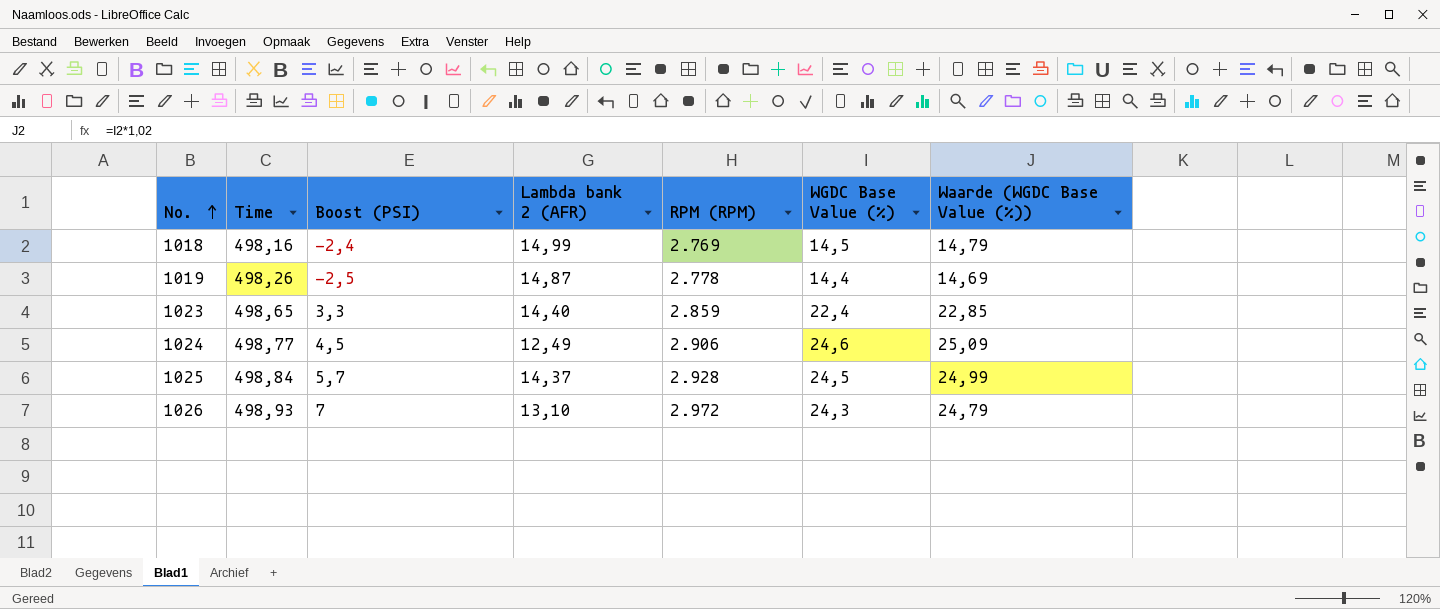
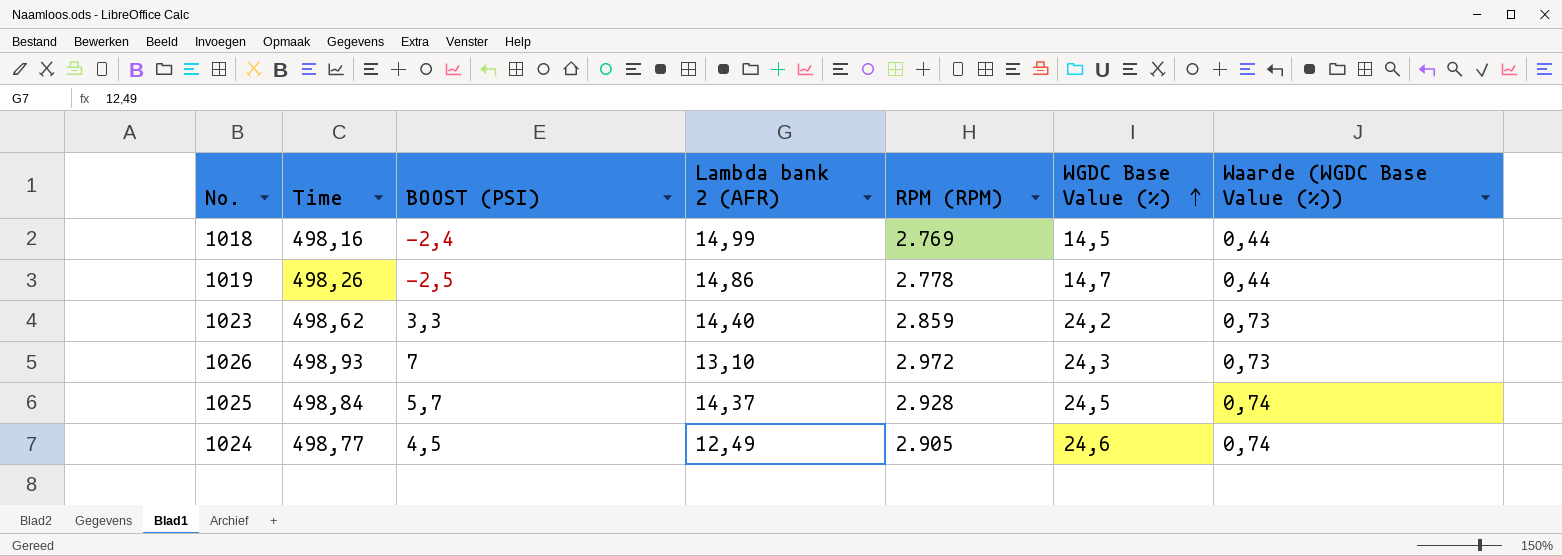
row order: No. ascending -> WGDC Base Value (%) ascending
column name: Boost (PSI) -> BOOST (PSI)
column Waarde (WGDC Base Value (%)) | formula: [WGDC Base Value (%)] * 1,02 -> [WGDC Base Value (%)] * 0,03
1019 | Lambda bank 2 (AFR): 14,87 -> 14,86
1019 | WGDC Base Value (%): 14,4 -> 14,7
1023 | Time: 498,65 -> 498,62
1023 | WGDC Base Value (%): 22,4 -> 24,2
1024 | RPM (RPM): 2.906 -> 2.905

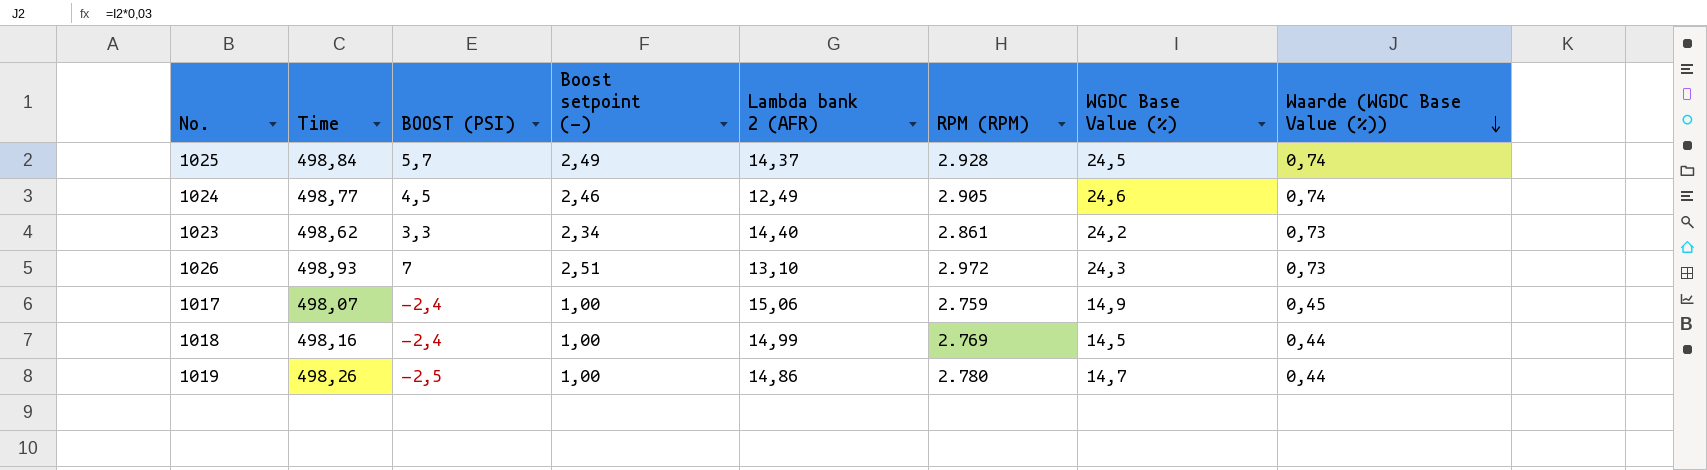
row order: WGDC Base Value (%) ascending -> Waarde (WGDC Base Value (%)) descending
column Boost setpoint (-) | position: none -> 4
1023 | RPM (RPM): 2.859 -> 2.861
row 1017: none -> 498,07 | -2,4 | 1,00 | 15,06 | 2.759 | 14,9 | 0,45
1019 | RPM (RPM): 2.778 -> 2.780

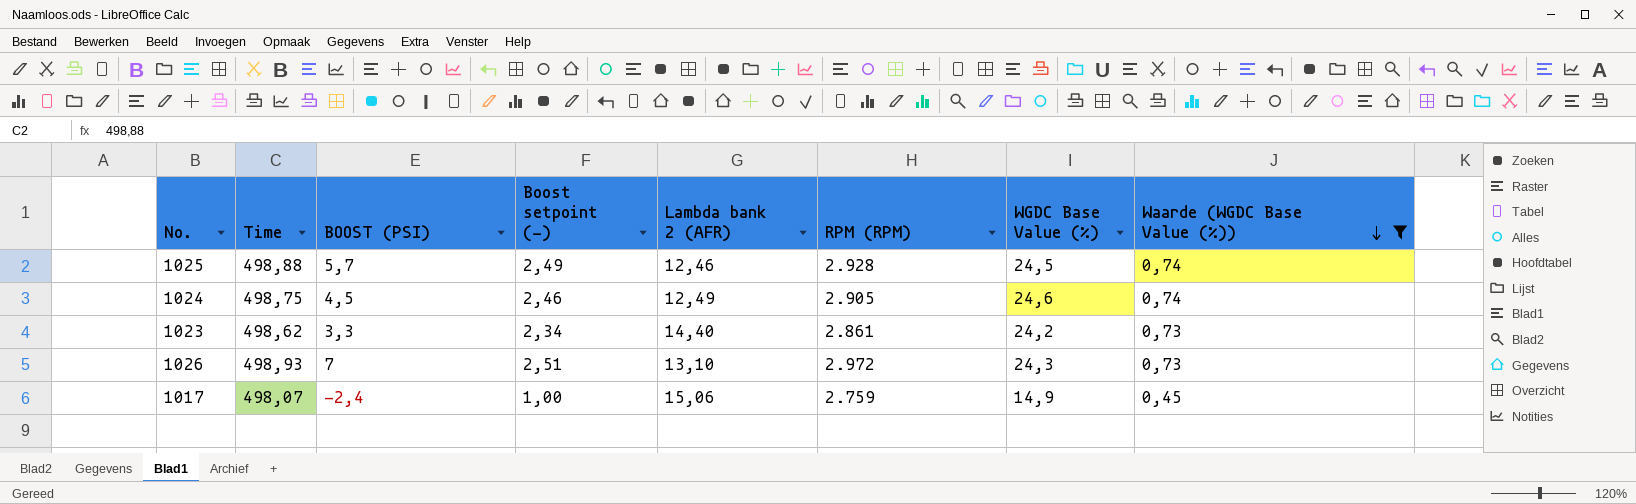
filter: none -> Waarde (WGDC Base Value (%)) != 0,44
1025 | Time: 498,84 -> 498,88
1025 | Lambda bank 2 (AFR): 14,37 -> 12,46
1024 | Time: 498,77 -> 498,75

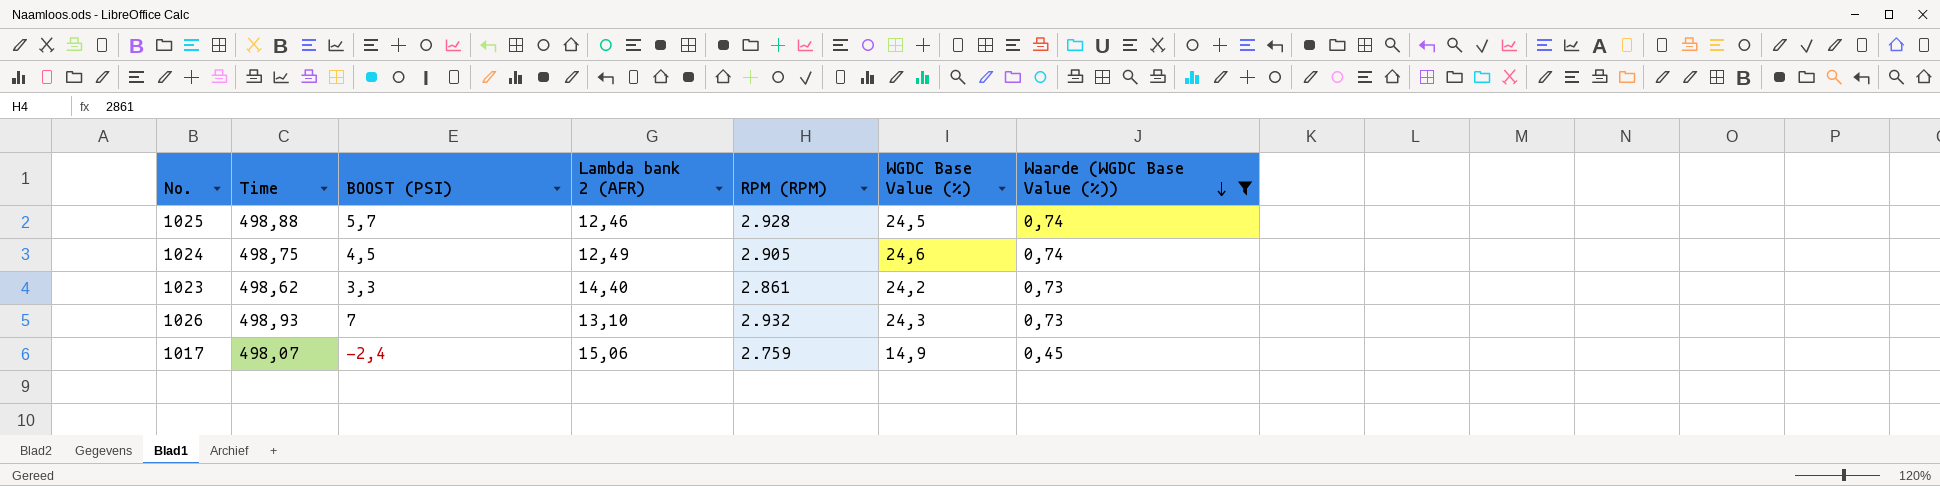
column Boost setpoint (-) | position: 4 -> none
1026 | RPM (RPM): 2.972 -> 2.932

